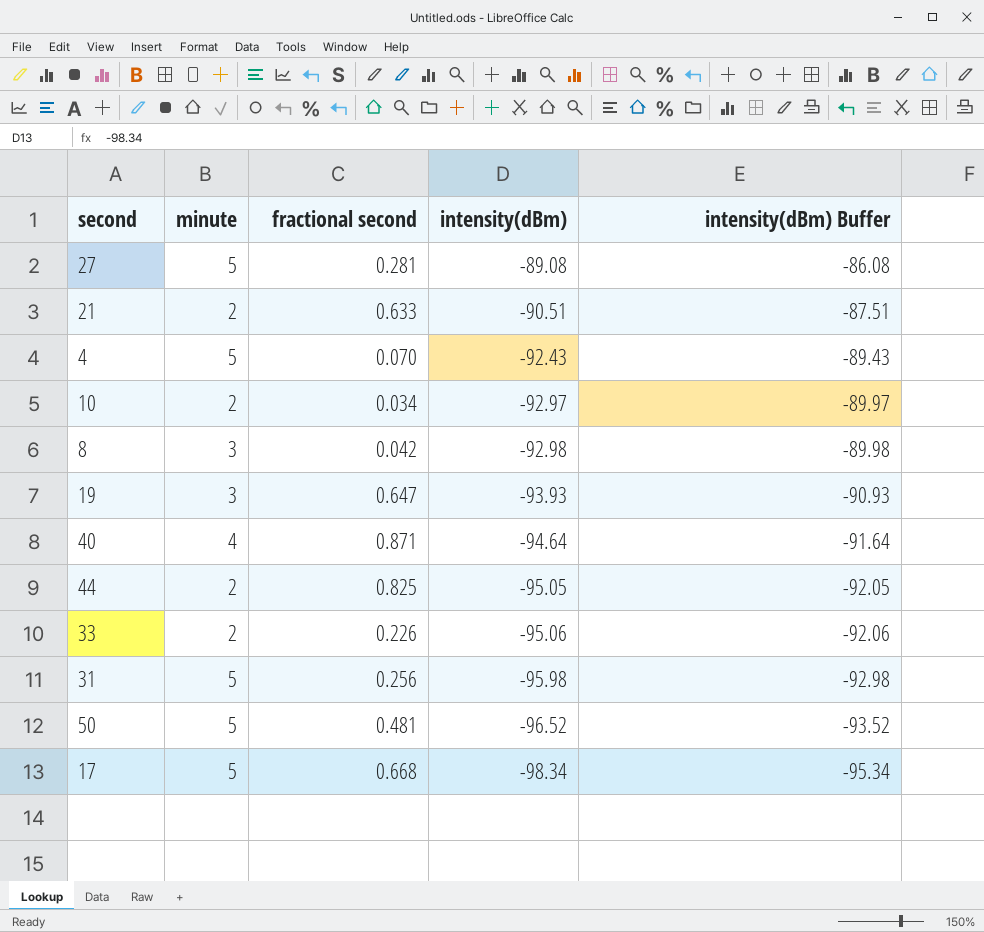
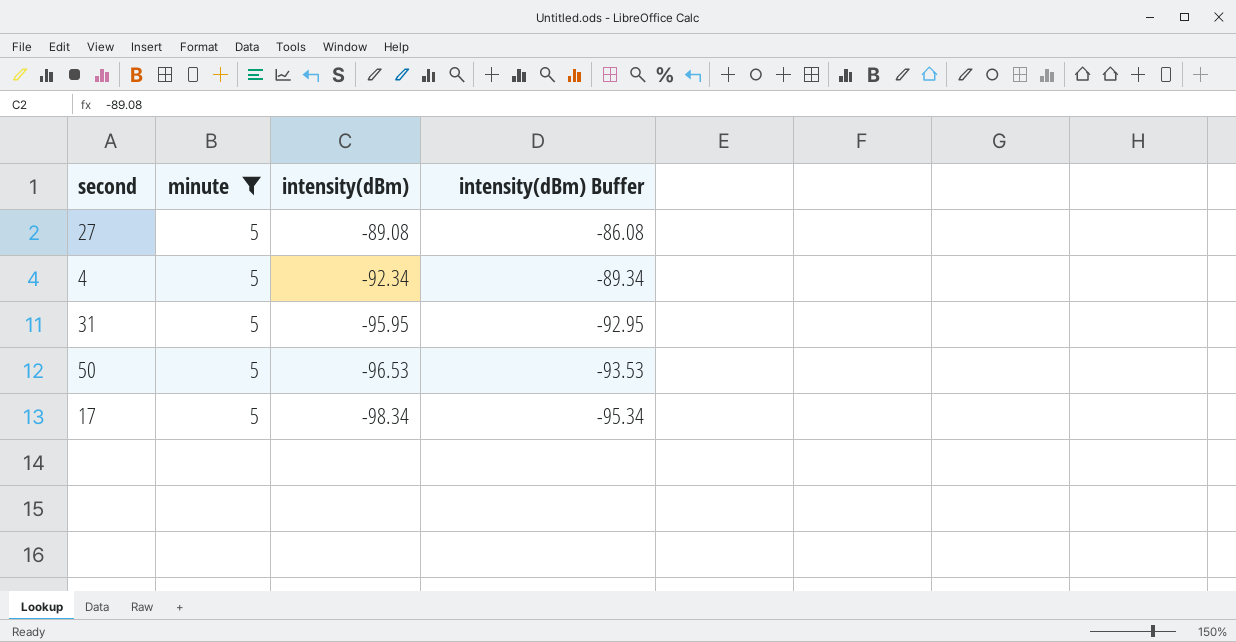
filter: none -> minute = 5
column fractional second | position: 3 -> none
4 | intensity(dBm): -92.43 -> -92.34
4 | intensity(dBm) Buffer: -89.43 -> -89.34
31 | intensity(dBm): -95.98 -> -95.95
31 | intensity(dBm) Buffer: -92.98 -> -92.95
50 | intensity(dBm): -96.52 -> -96.53
50 | intensity(dBm) Buffer: -93.52 -> -93.53

